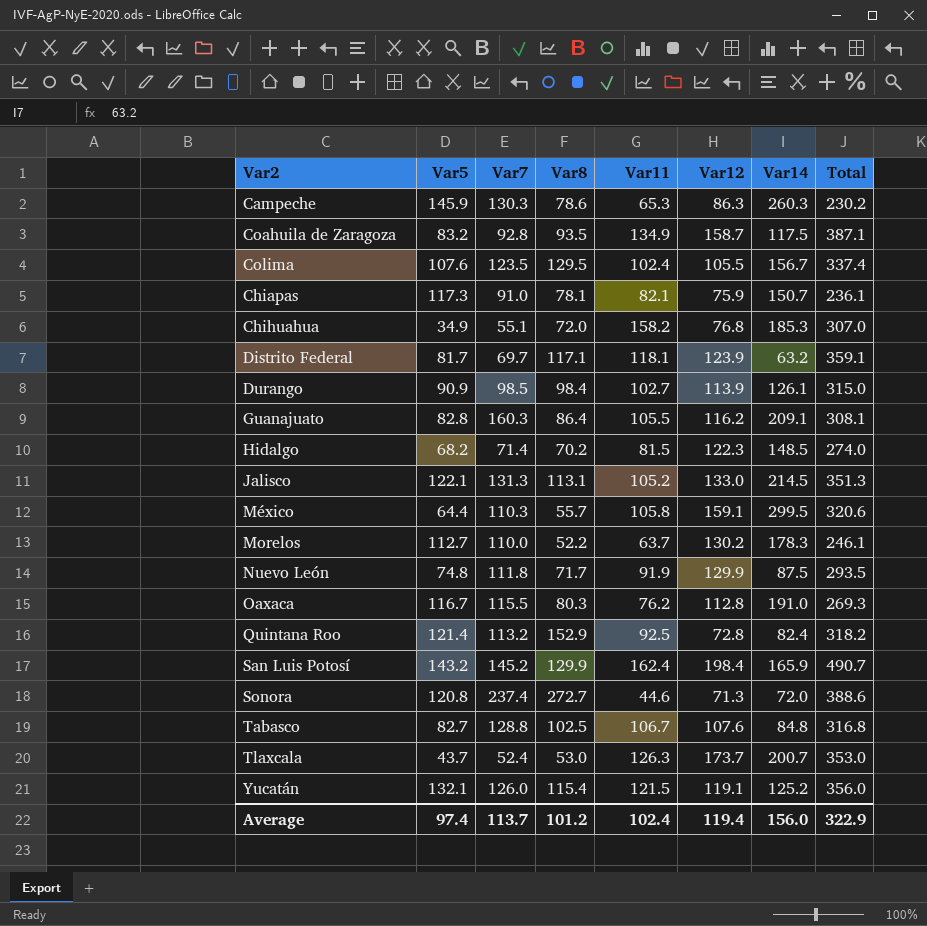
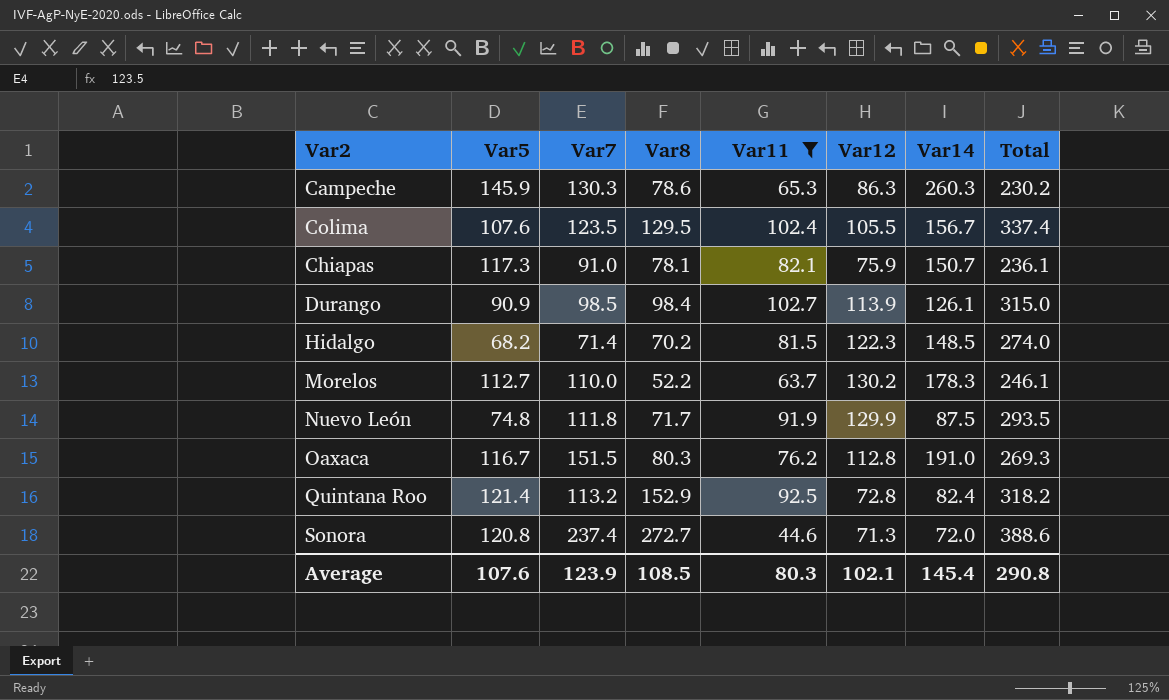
filter: none -> Var11 <= 102.7
Oaxaca | Var7: 115.5 -> 151.5
Average | Var5: 97.4 -> 107.6
Average | Var7: 113.7 -> 123.9
Average | Var8: 101.2 -> 108.5
Average | Var11: 102.4 -> 80.3
Average | Var12: 119.4 -> 102.1
Average | Var14: 156.0 -> 145.4
Average | Total: 322.9 -> 290.8

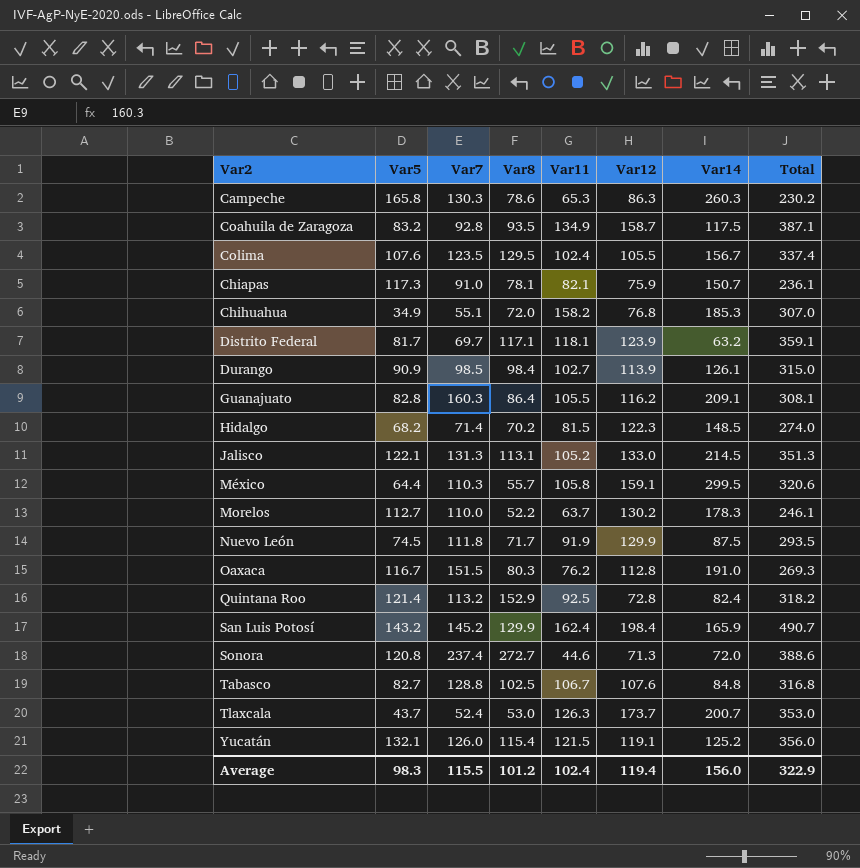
filter: Var11 <= 102.7 -> none
Campeche | Var5: 145.9 -> 165.8
Nuevo León | Var5: 74.8 -> 74.5
Average | Var5: 107.6 -> 98.3
Average | Var7: 123.9 -> 115.5
Average | Var8: 108.5 -> 101.2
Average | Var11: 80.3 -> 102.4
Average | Var12: 102.1 -> 119.4
Average | Var14: 145.4 -> 156.0
Average | Total: 290.8 -> 322.9

